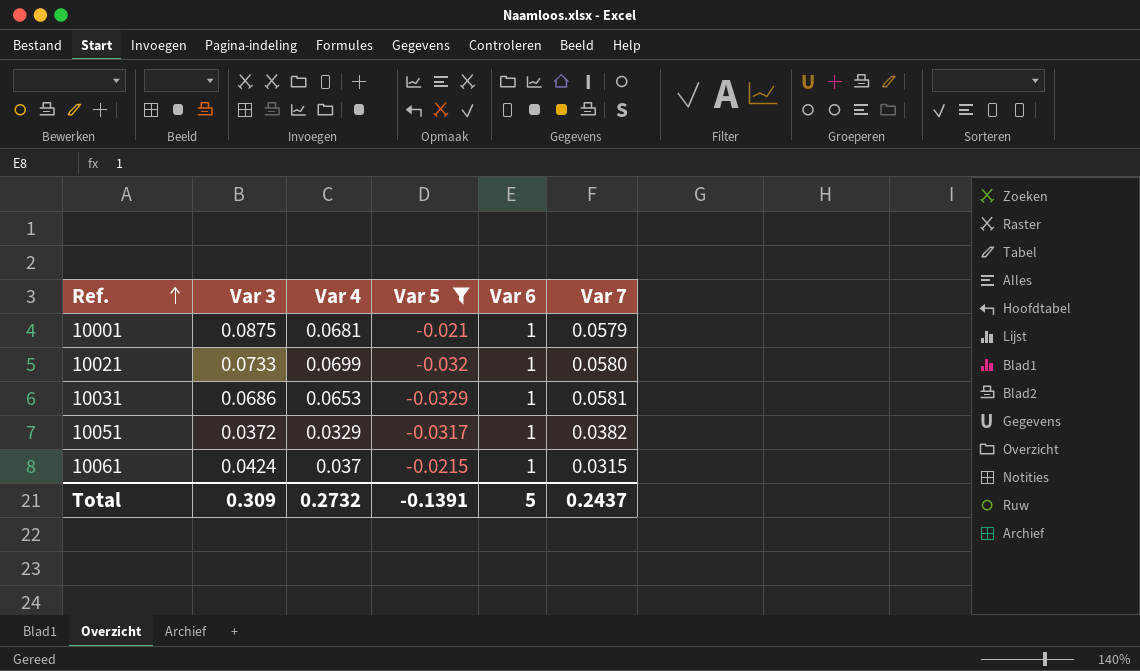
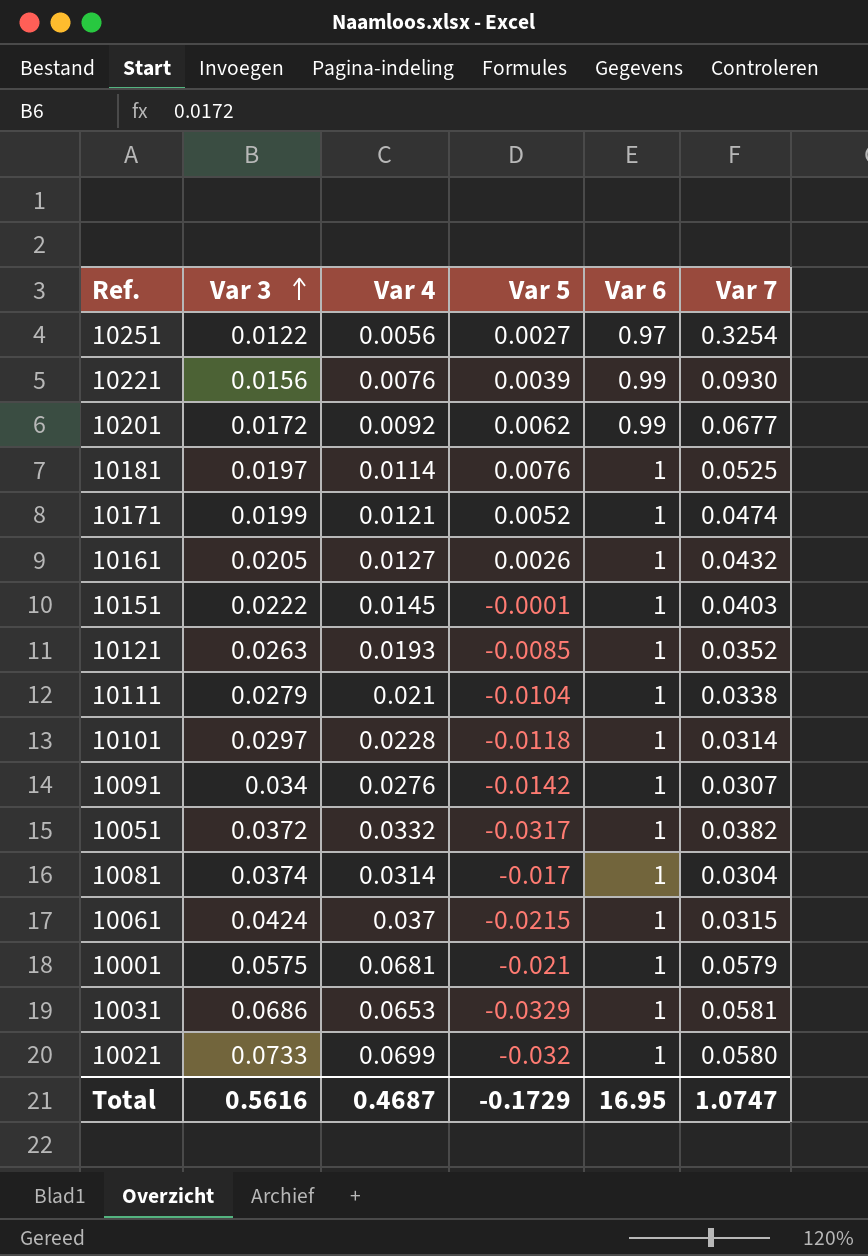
filter: Var 5 <= -0.021 -> none
row order: Ref. ascending -> Var 3 ascending
10051 | Var 4: 0.0329 -> 0.0332
10001 | Var 3: 0.0875 -> 0.0575
Total | Var 3: 0.309 -> 0.5616
Total | Var 4: 0.2732 -> 0.4687
Total | Var 5: -0.1391 -> -0.1729
Total | Var 6: 5 -> 16.95
Total | Var 7: 0.2437 -> 1.0747

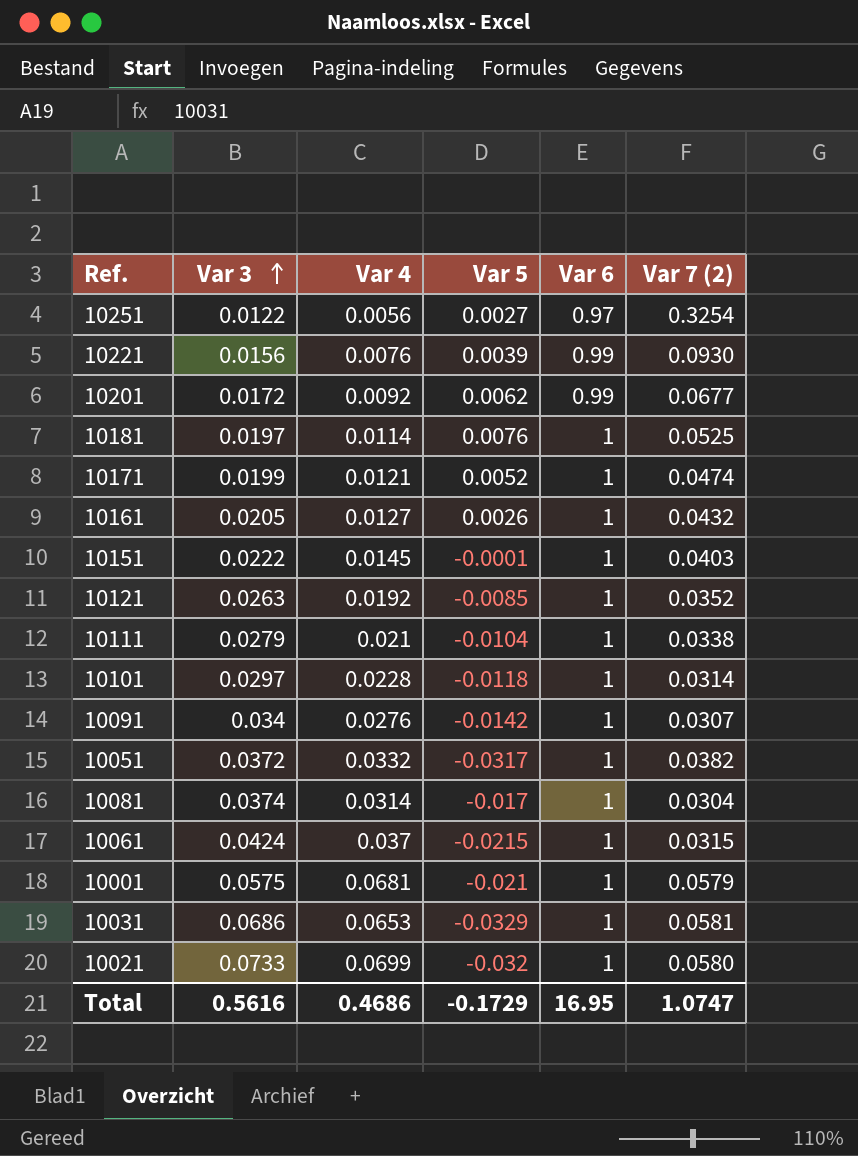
column name: Var 7 -> Var 7 (2)
10121 | Var 4: 0.0193 -> 0.0192
Total | Var 4: 0.4687 -> 0.4686

